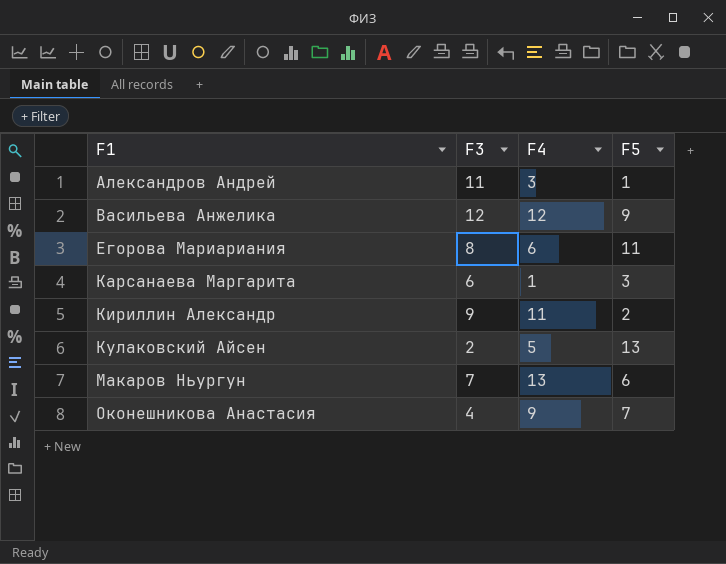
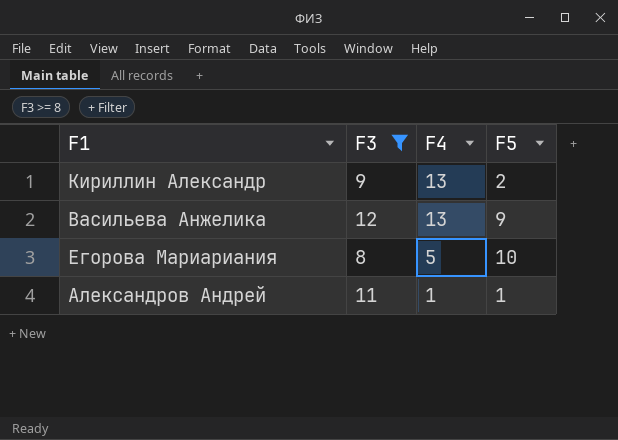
filter: none -> F3 >= 8
row order: F1 ascending -> F4 descending
Кириллин Александр | F4: 11 -> 13
Васильева Анжелика | F4: 12 -> 13
Егорова Мариариания | F4: 6 -> 5
Егорова Мариариания | F5: 11 -> 10
Александров Андрей | F4: 3 -> 1

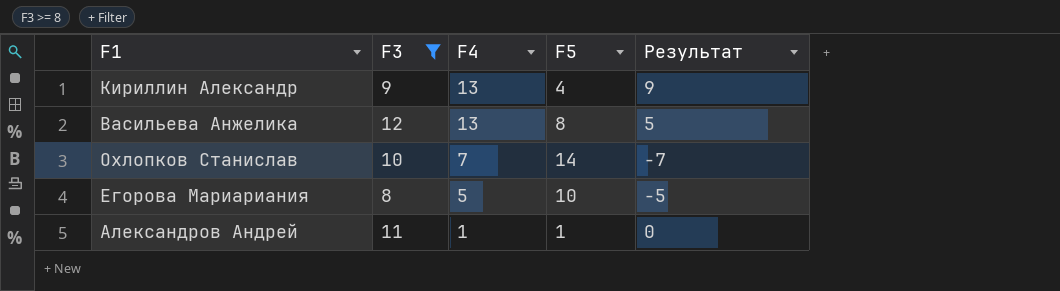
column Результат | formula: none -> [F4] - [F5]
Кириллин Александр | F5: 2 -> 4
Васильева Анжелика | F5: 9 -> 8
row Охлопков Станислав: none -> 10 | 7 | 14 | -7

